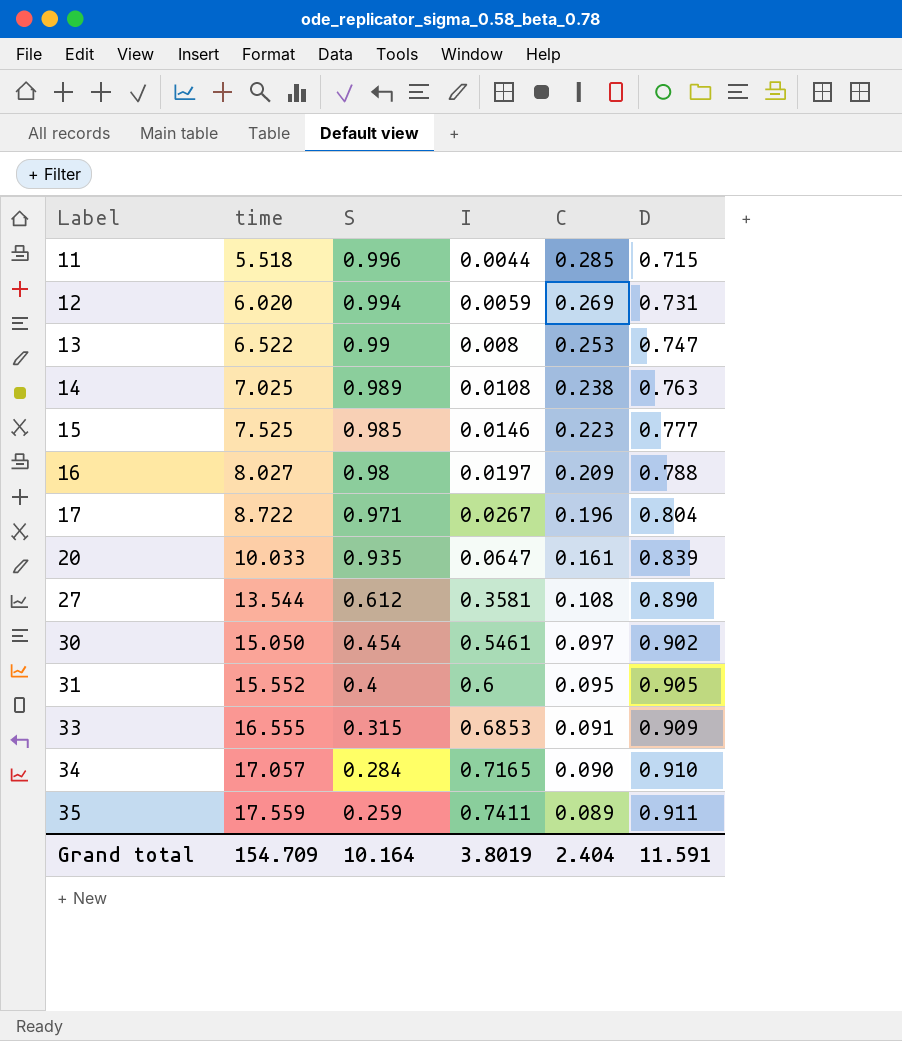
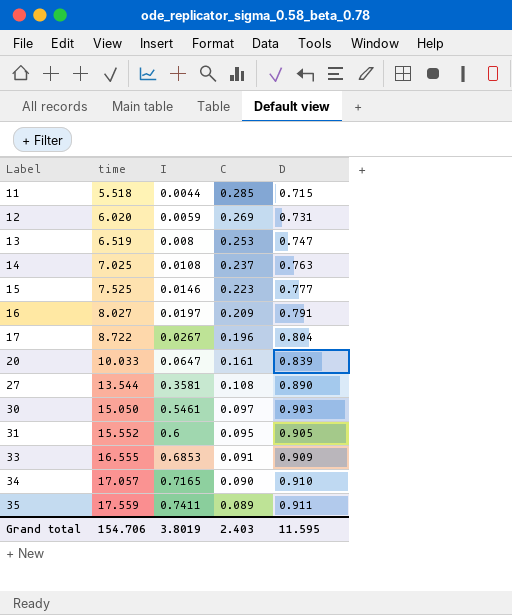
column S | position: 3 -> none
13 | time: 6.522 -> 6.519
14 | C: 0.238 -> 0.237
16 | D: 0.788 -> 0.791
30 | D: 0.902 -> 0.903
Grand total | time: 154.709 -> 154.706
Grand total | C: 2.404 -> 2.403
Grand total | D: 11.591 -> 11.595

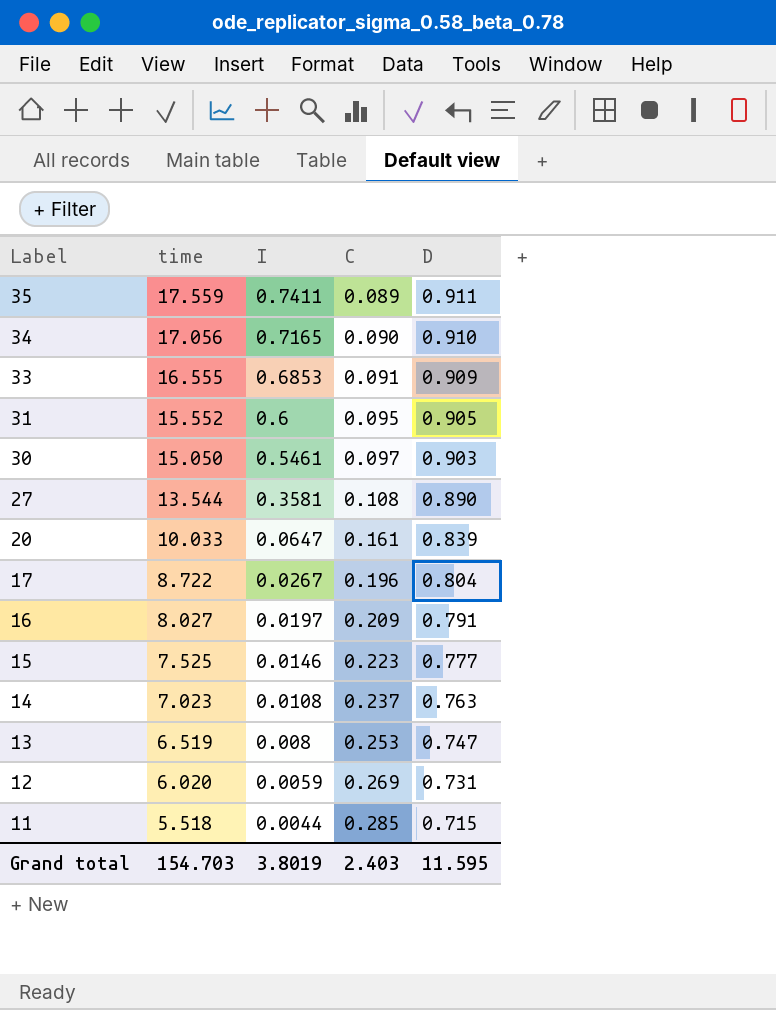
row order: Label ascending -> Label descending
34 | time: 17.057 -> 17.056
14 | time: 7.025 -> 7.023
Grand total | time: 154.706 -> 154.703

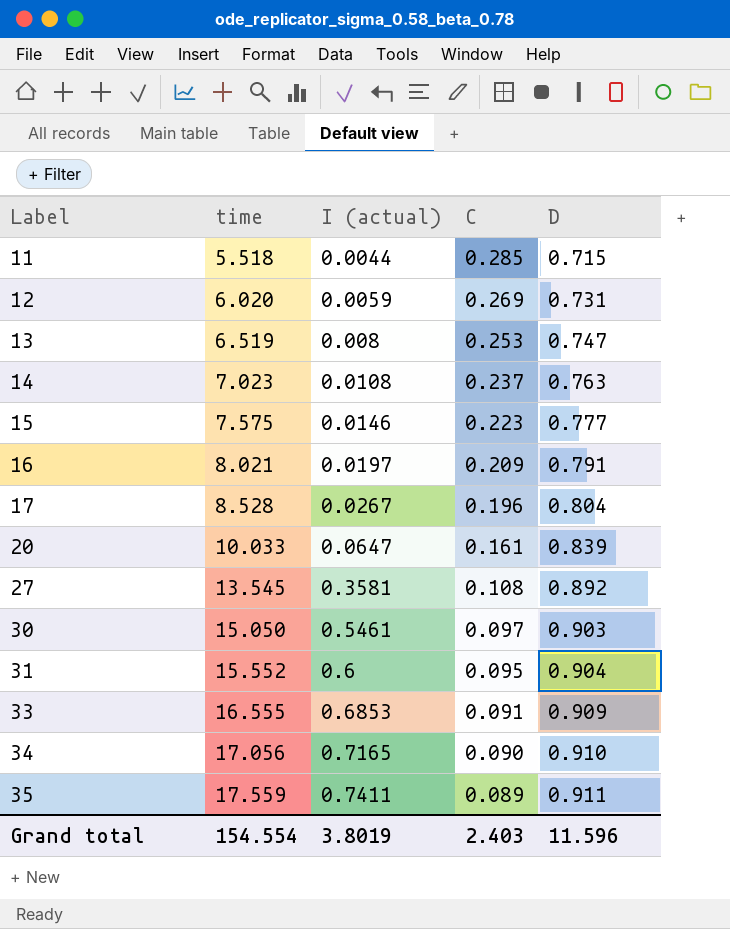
row order: Label descending -> Label ascending
column name: I -> I (actual)
15 | time: 7.525 -> 7.575
16 | time: 8.027 -> 8.021
17 | time: 8.722 -> 8.528
27 | time: 13.544 -> 13.545
27 | D: 0.890 -> 0.892
31 | D: 0.905 -> 0.904
Grand total | time: 154.703 -> 154.554
Grand total | D: 11.595 -> 11.596

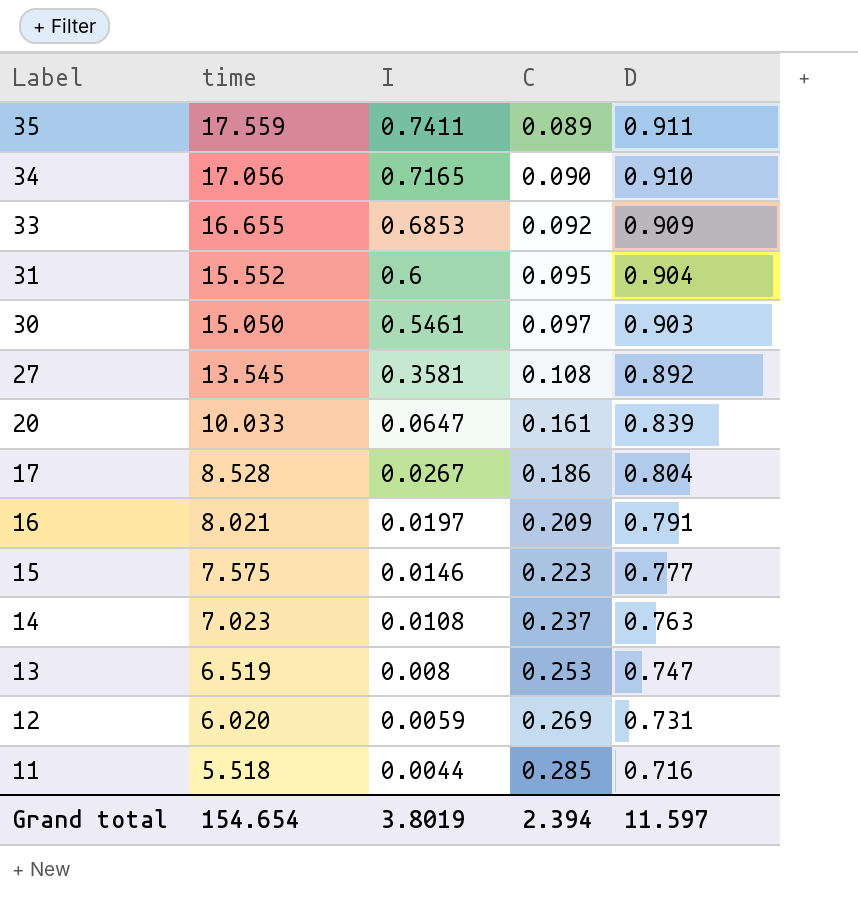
row order: Label ascending -> Label descending
column name: I (actual) -> I
33 | time: 16.555 -> 16.655
33 | C: 0.091 -> 0.092
17 | C: 0.196 -> 0.186
11 | D: 0.715 -> 0.716
Grand total | time: 154.554 -> 154.654
Grand total | C: 2.403 -> 2.394
Grand total | D: 11.596 -> 11.597

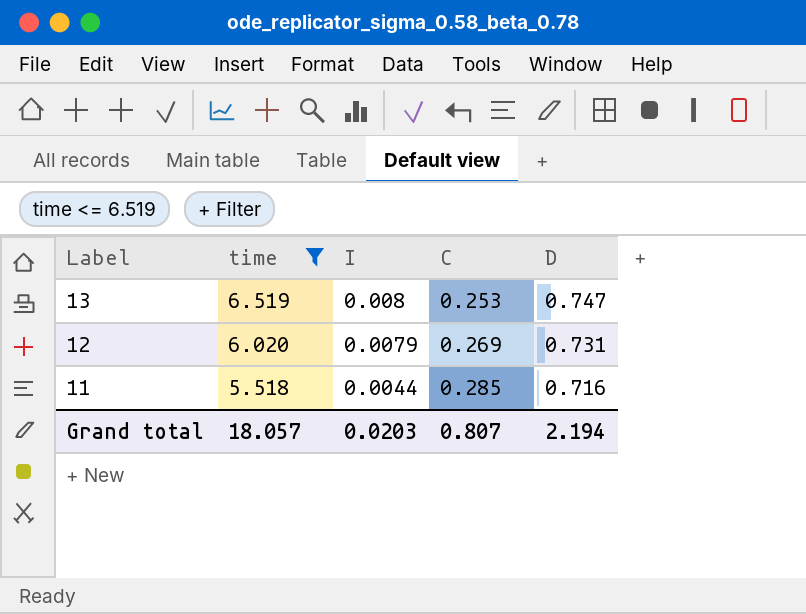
filter: none -> time <= 6.519
12 | I: 0.0059 -> 0.0079
Grand total | time: 154.654 -> 18.057
Grand total | I: 3.8019 -> 0.0203
Grand total | C: 2.394 -> 0.807
Grand total | D: 11.597 -> 2.194

